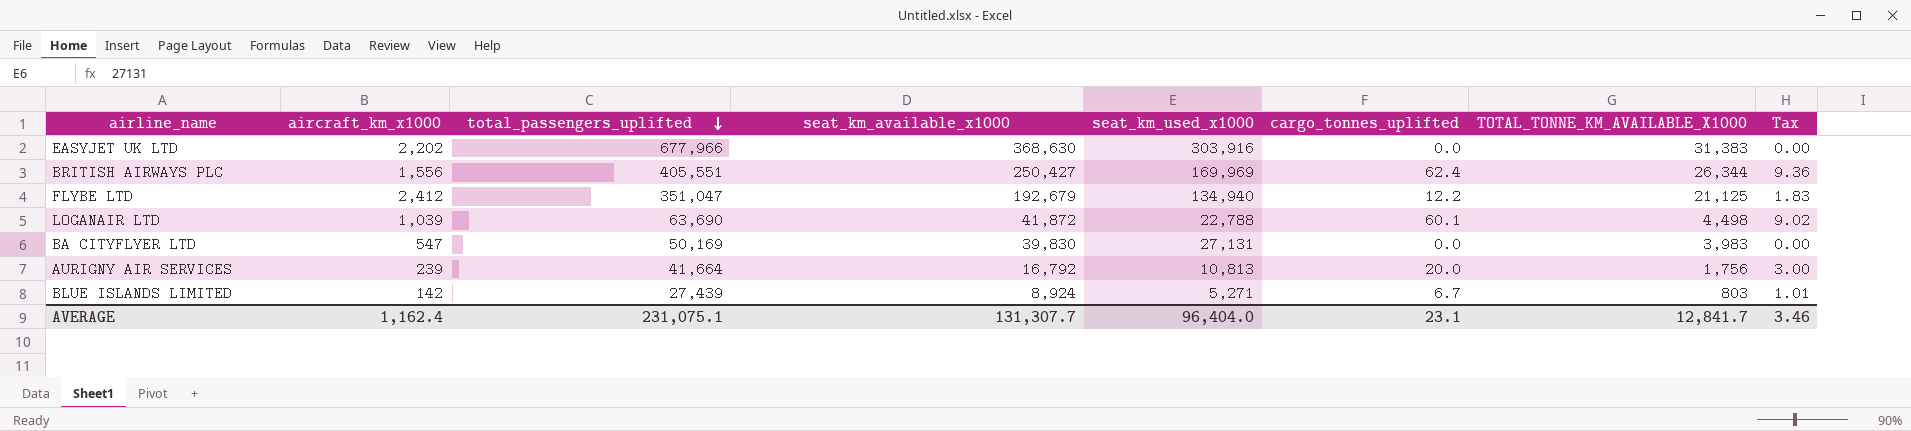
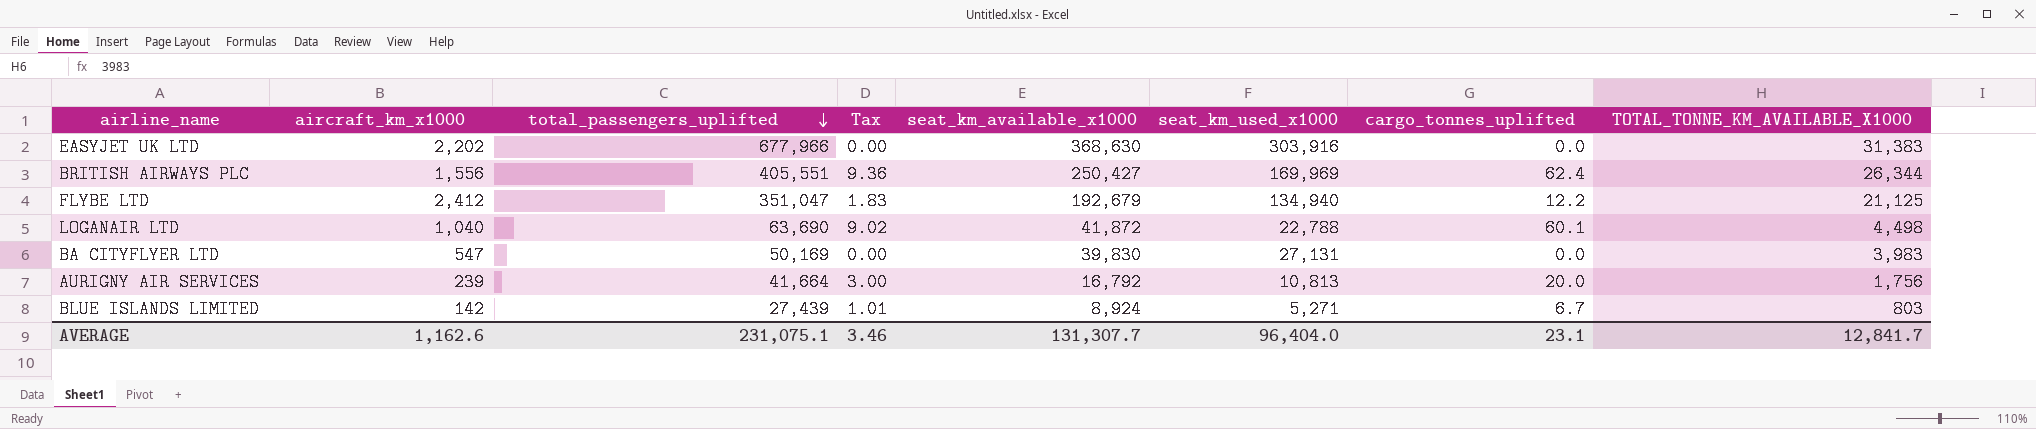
column Tax | position: 8 -> 4
LOGANAIR LTD | aircraft_km_x1000: 1,039 -> 1,040
AVERAGE | aircraft_km_x1000: 1,162.4 -> 1,162.6

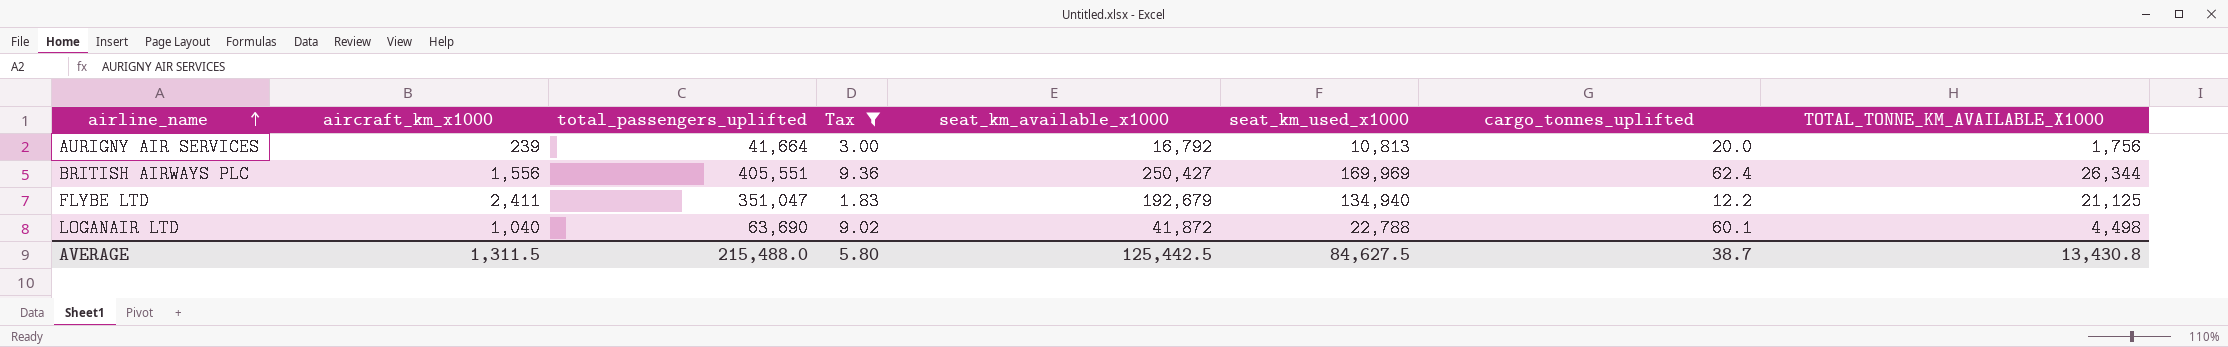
filter: none -> Tax >= 1.83
row order: total_passengers_uplifted descending -> airline_name ascending
FLYBE LTD | aircraft_km_x1000: 2,412 -> 2,411
AVERAGE | aircraft_km_x1000: 1,162.6 -> 1,311.5
AVERAGE | total_passengers_uplifted: 231,075.1 -> 215,488.0
AVERAGE | Tax: 3.46 -> 5.80
AVERAGE | seat_km_available_x1000: 131,307.7 -> 125,442.5
AVERAGE | seat_km_used_x1000: 96,404.0 -> 84,627.5
AVERAGE | cargo_tonnes_uplifted: 23.1 -> 38.7
AVERAGE | TOTAL_TONNE_KM_AVAILABLE_X1000: 12,841.7 -> 13,430.8

